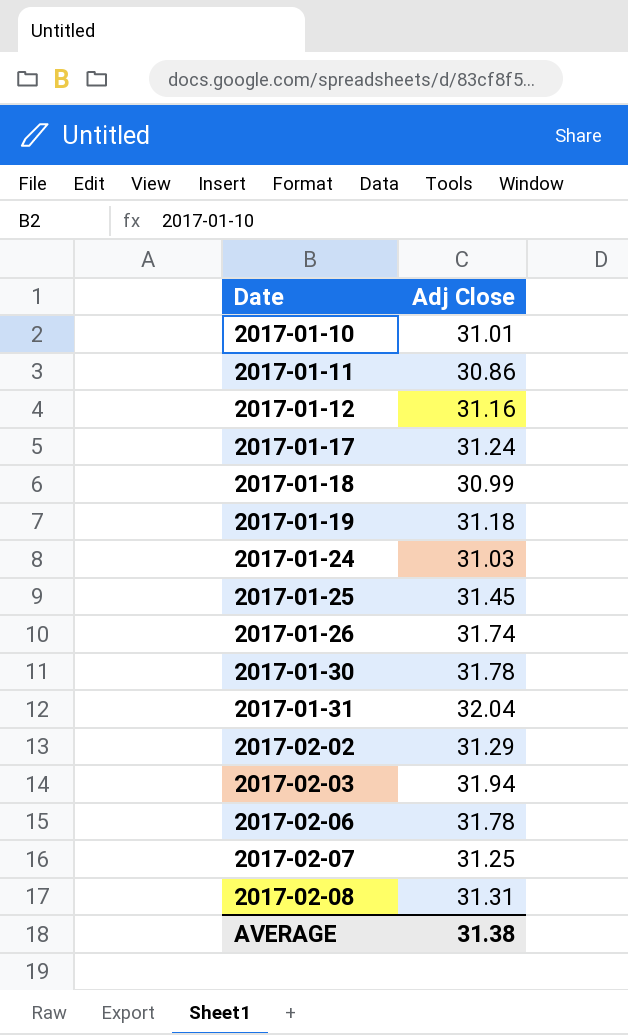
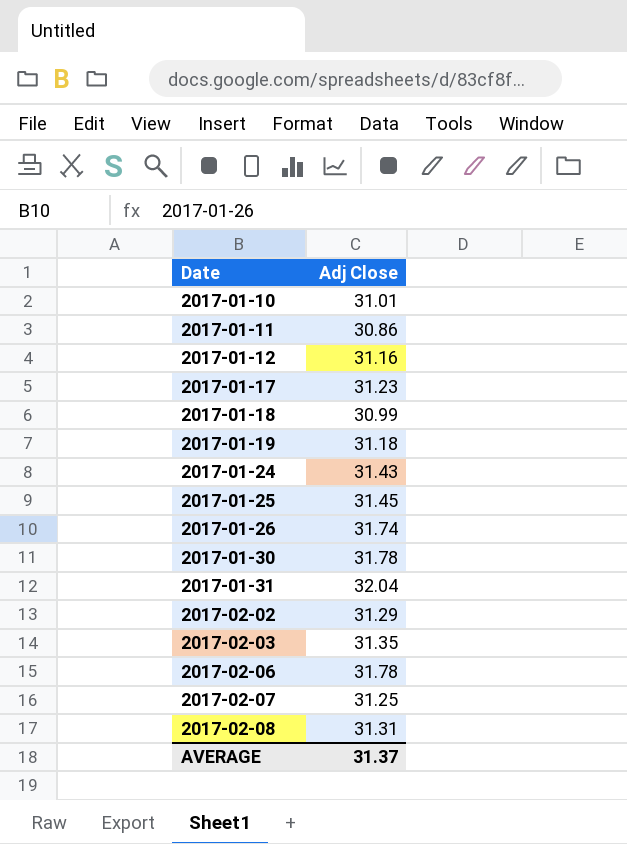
2017-01-17 | Adj Close: 31.24 -> 31.23
2017-01-24 | Adj Close: 31.03 -> 31.43
2017-02-03 | Adj Close: 31.94 -> 31.35
AVERAGE | Adj Close: 31.38 -> 31.37

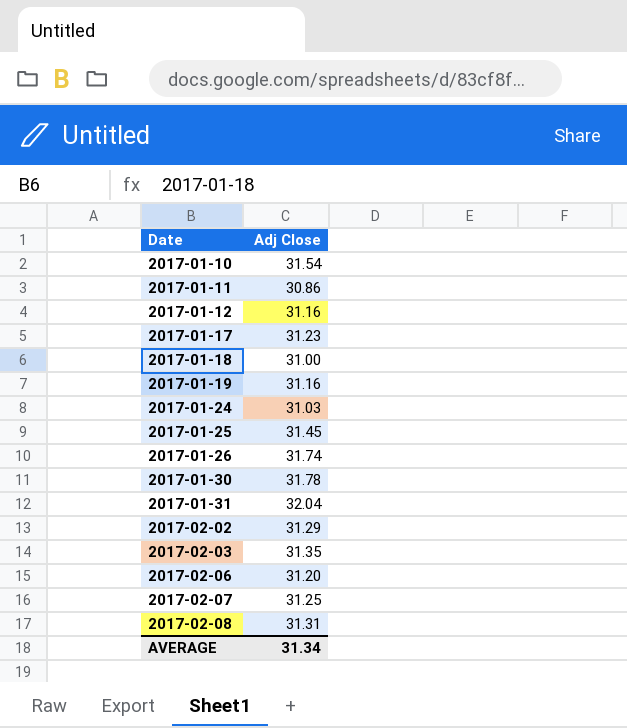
2017-01-10 | Adj Close: 31.01 -> 31.54
2017-01-18 | Adj Close: 30.99 -> 31.00
2017-01-19 | Adj Close: 31.18 -> 31.16
2017-01-24 | Adj Close: 31.43 -> 31.03
2017-02-06 | Adj Close: 31.78 -> 31.20
AVERAGE | Adj Close: 31.37 -> 31.34

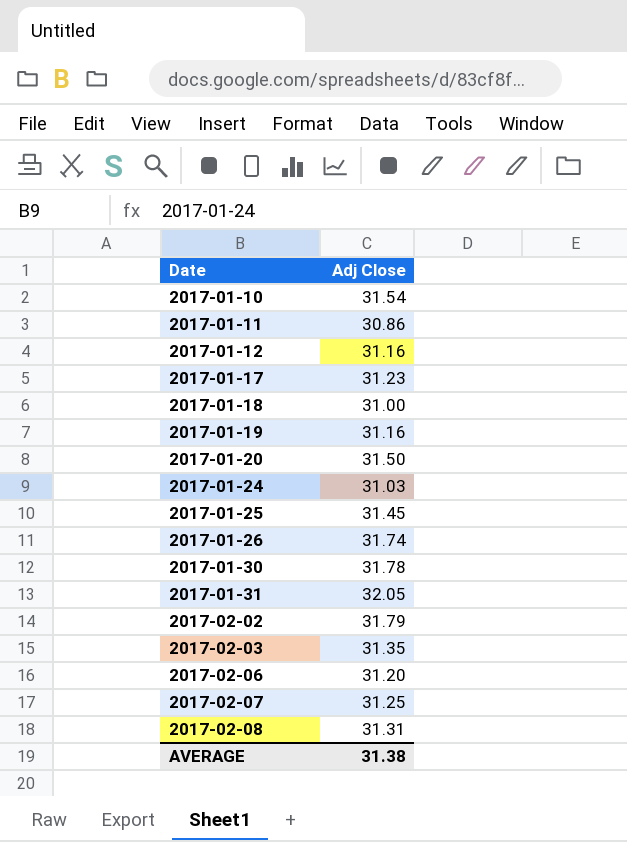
row 2017-01-20: none -> 31.50
2017-01-31 | Adj Close: 32.04 -> 32.05
2017-02-02 | Adj Close: 31.29 -> 31.79
AVERAGE | Adj Close: 31.34 -> 31.38

